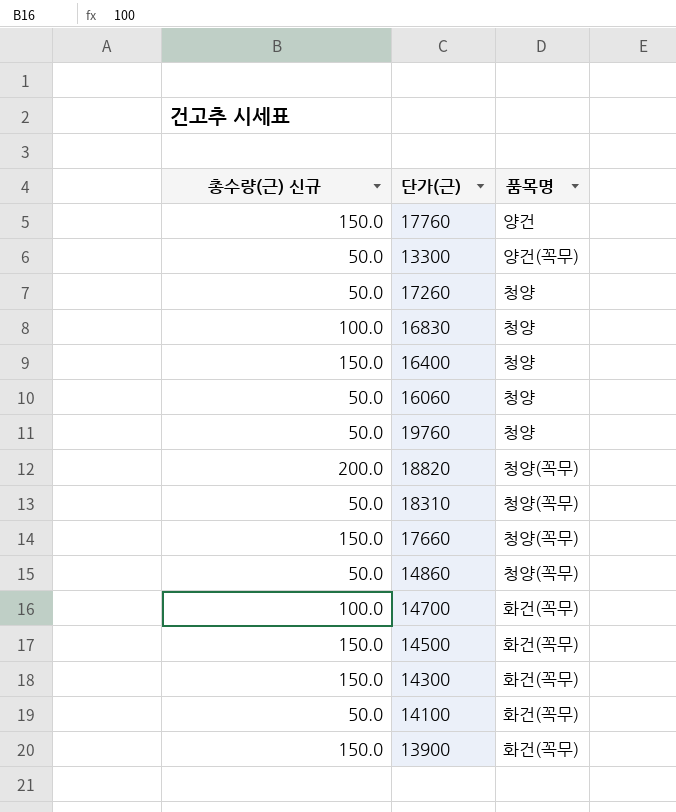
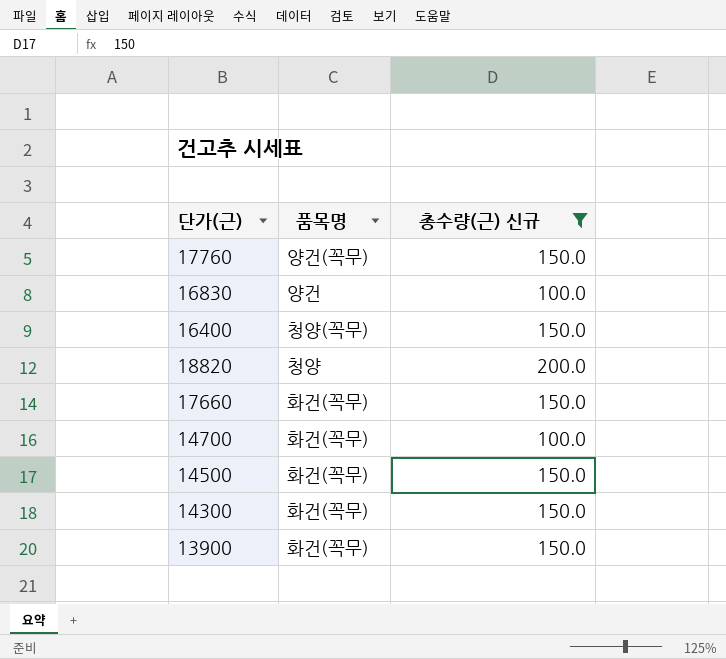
filter: none -> 총수량(근) 신규 != 50.0
column 총수량(근) 신규 | position: 1 -> 3
17760 | 품목명: 양건 -> 양건(꼭무)
16830 | 품목명: 청양 -> 양건
16400 | 품목명: 청양 -> 청양(꼭무)
18820 | 품목명: 청양(꼭무) -> 청양
17660 | 품목명: 청양(꼭무) -> 화건(꼭무)

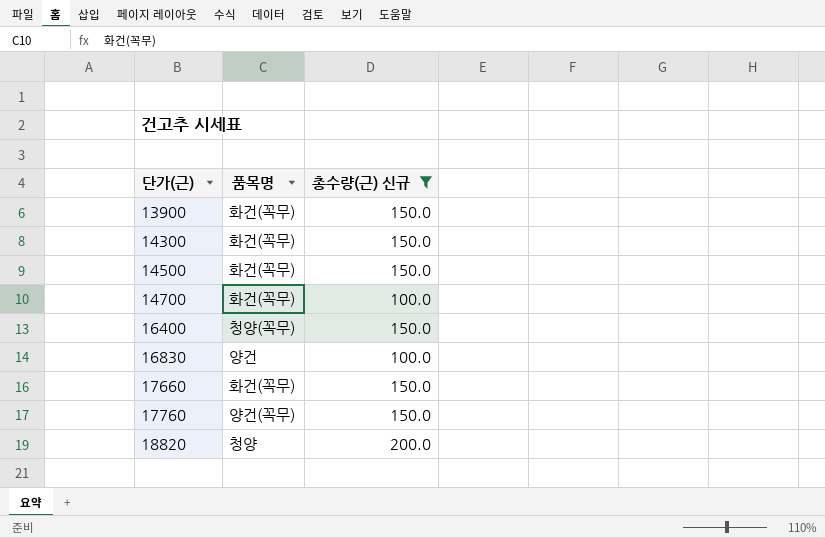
row order: none -> 단가(근) ascending

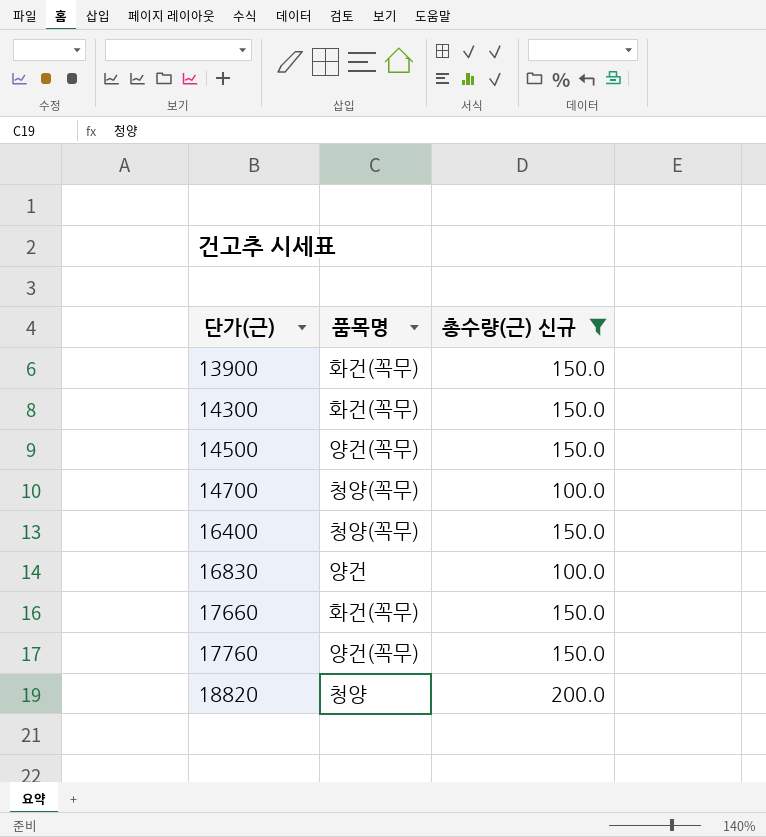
14500 | 품목명: 화건(꼭무) -> 양건(꼭무)
14700 | 품목명: 화건(꼭무) -> 청양(꼭무)

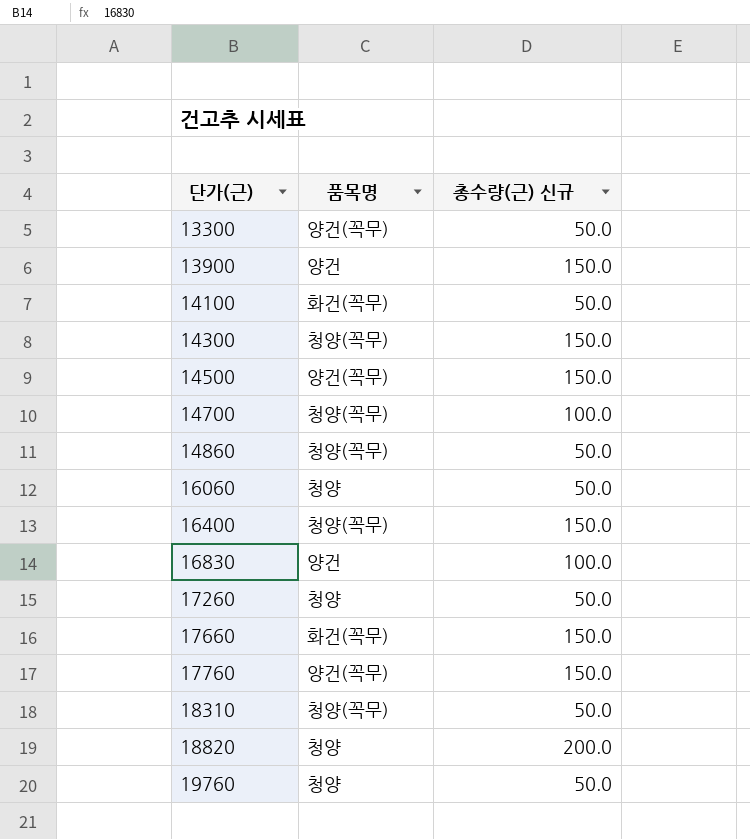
filter: 총수량(근) 신규 != 50.0 -> none
13900 | 품목명: 화건(꼭무) -> 양건
14300 | 품목명: 화건(꼭무) -> 청양(꼭무)

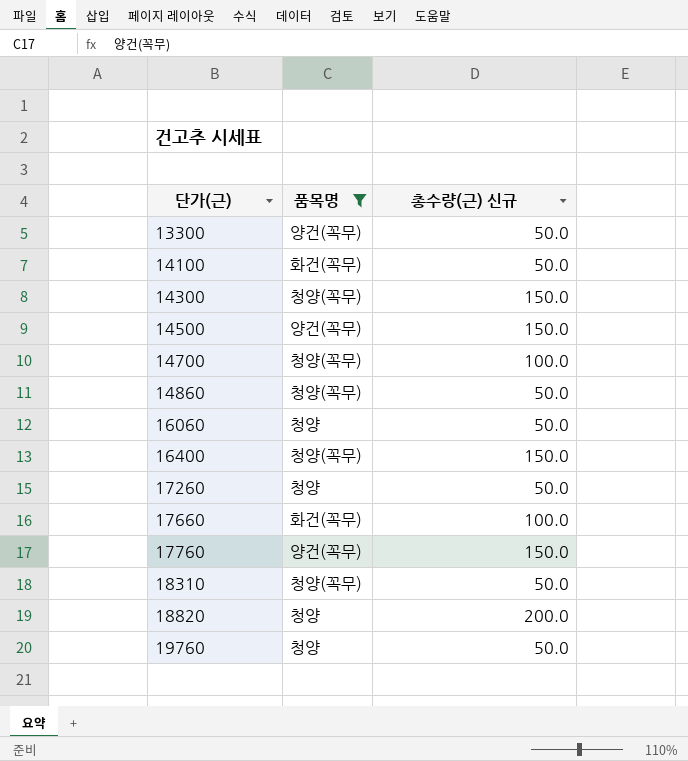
filter: none -> 품목명 != 양건
17660 | 총수량(근) 신규: 150.0 -> 100.0

